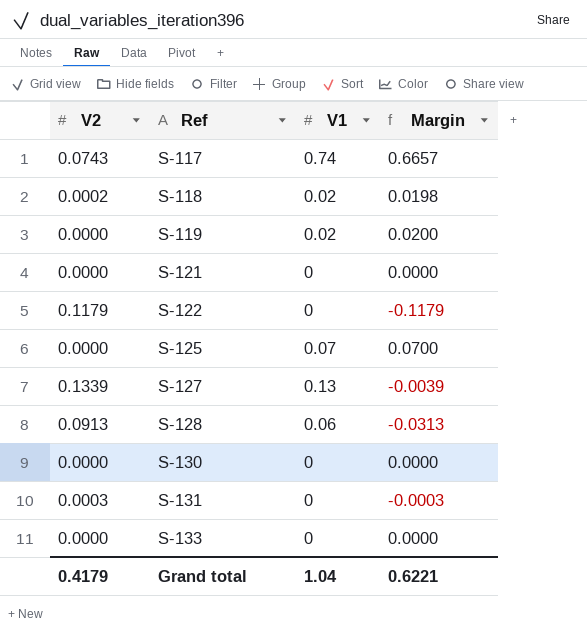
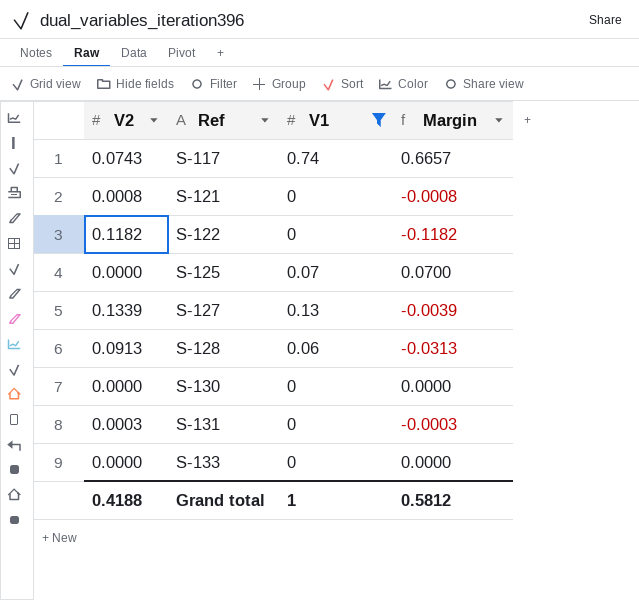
filter: none -> V1 != 0.02
S-121 | V2: 0.0000 -> 0.0008
S-121 | Margin: 0.0000 -> -0.0008
S-122 | V2: 0.1179 -> 0.1182
S-122 | Margin: -0.1179 -> -0.1182
Grand total | V2: 0.4179 -> 0.4188
Grand total | V1: 1.04 -> 1
Grand total | Margin: 0.6221 -> 0.5812

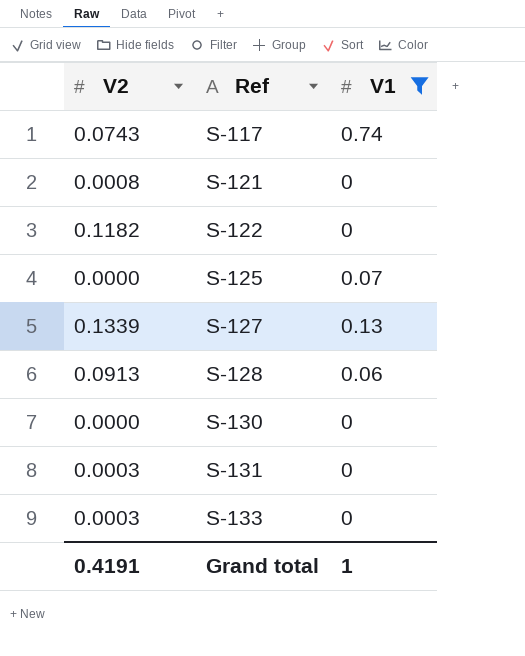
column Margin | formula: [V1] - [V2] -> none
S-133 | V2: 0.0000 -> 0.0003
Grand total | V2: 0.4188 -> 0.4191

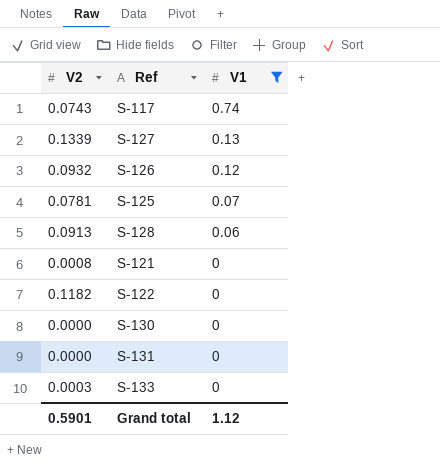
row order: Ref ascending -> V1 descending
row S-126: none -> 0.0932 | 0.12
S-125 | V2: 0.0000 -> 0.0781
S-131 | V2: 0.0003 -> 0.0000
Grand total | V2: 0.4191 -> 0.5901
Grand total | V1: 1 -> 1.12

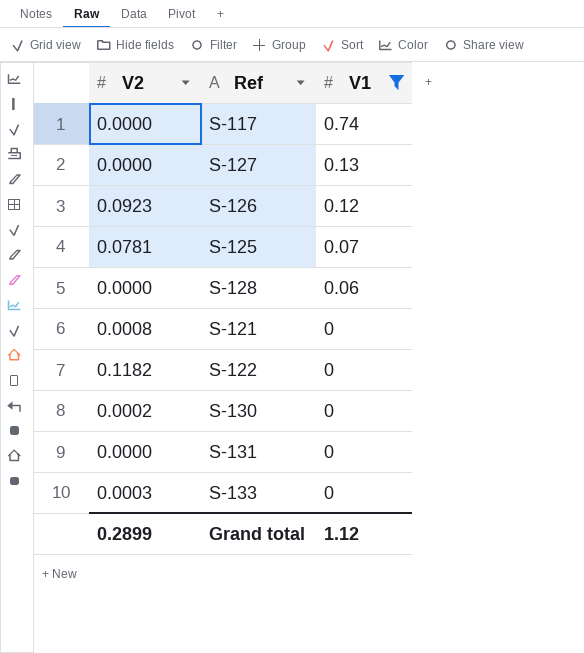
S-117 | V2: 0.0743 -> 0.0000
S-127 | V2: 0.1339 -> 0.0000
S-126 | V2: 0.0932 -> 0.0923
S-128 | V2: 0.0913 -> 0.0000
S-130 | V2: 0.0000 -> 0.0002
Grand total | V2: 0.5901 -> 0.2899

